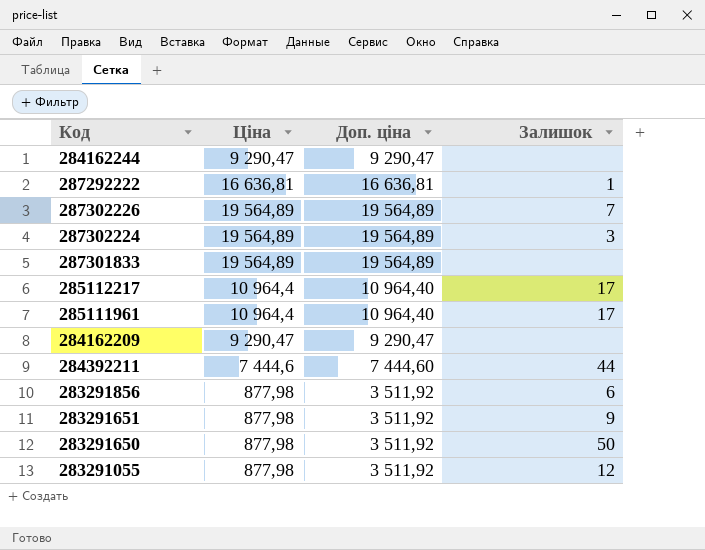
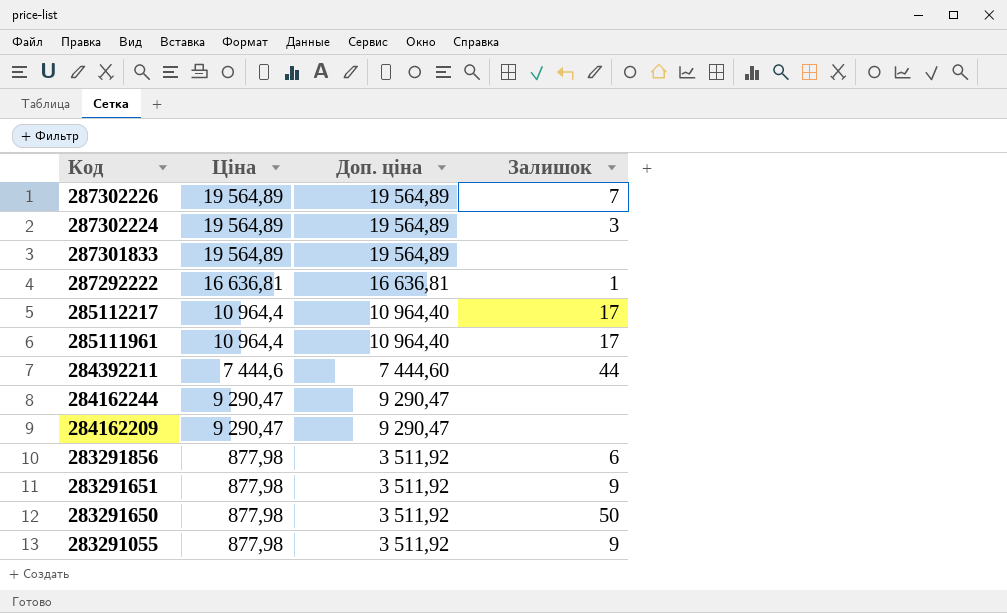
row order: none -> Код descending
283291055 | Залишок: 12 -> 9

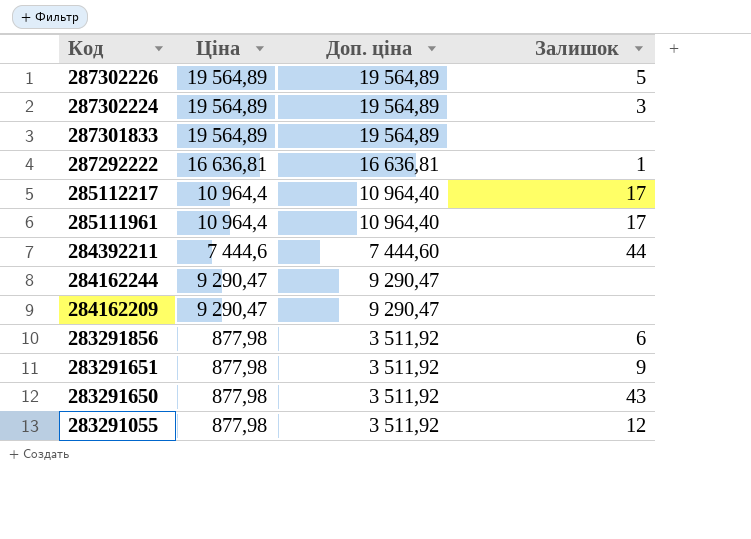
287302226 | Залишок: 7 -> 5
283291650 | Залишок: 50 -> 43
283291055 | Залишок: 9 -> 12

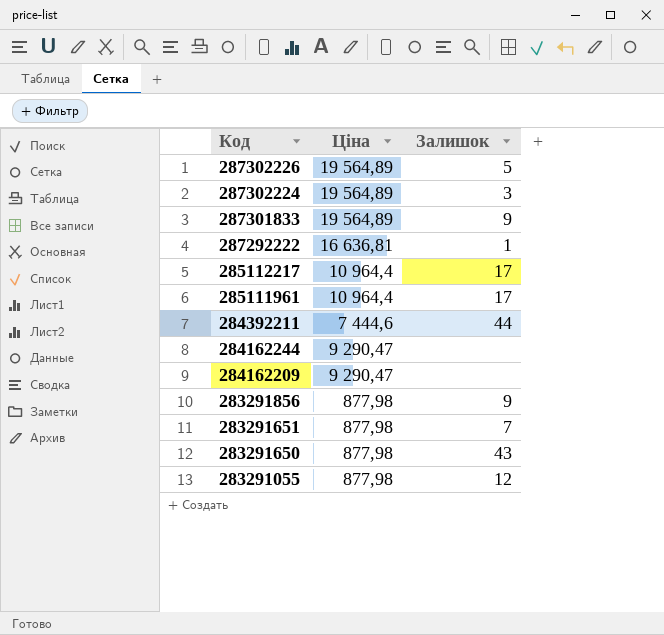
column Доп. ціна | position: 3 -> none
287301833 | Залишок: none -> 9
283291856 | Залишок: 6 -> 9
283291651 | Залишок: 9 -> 7

